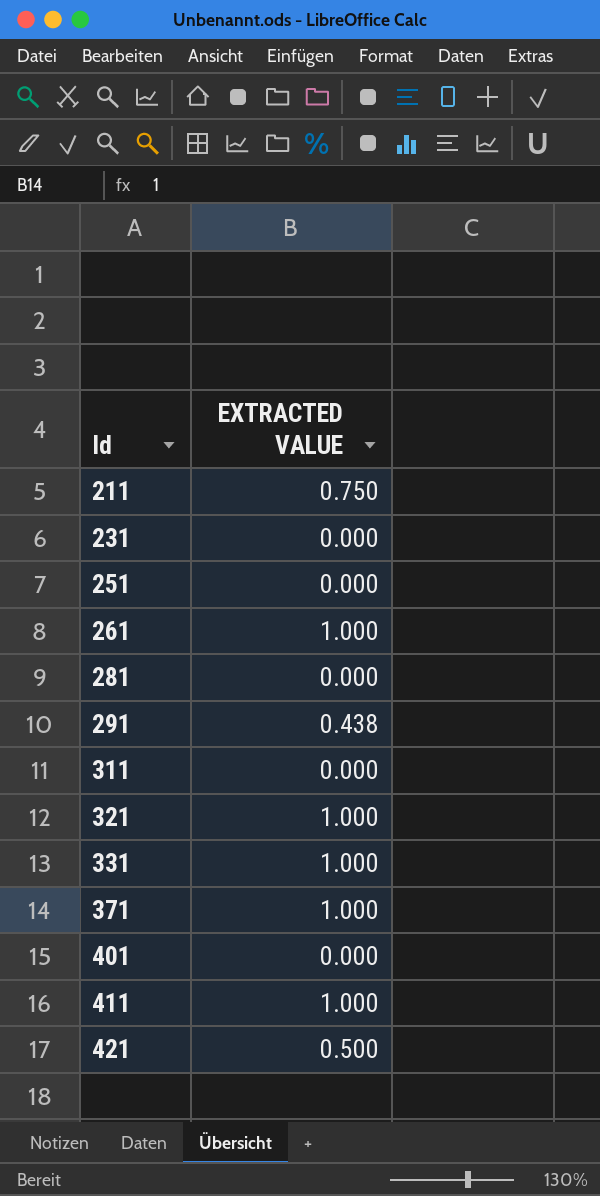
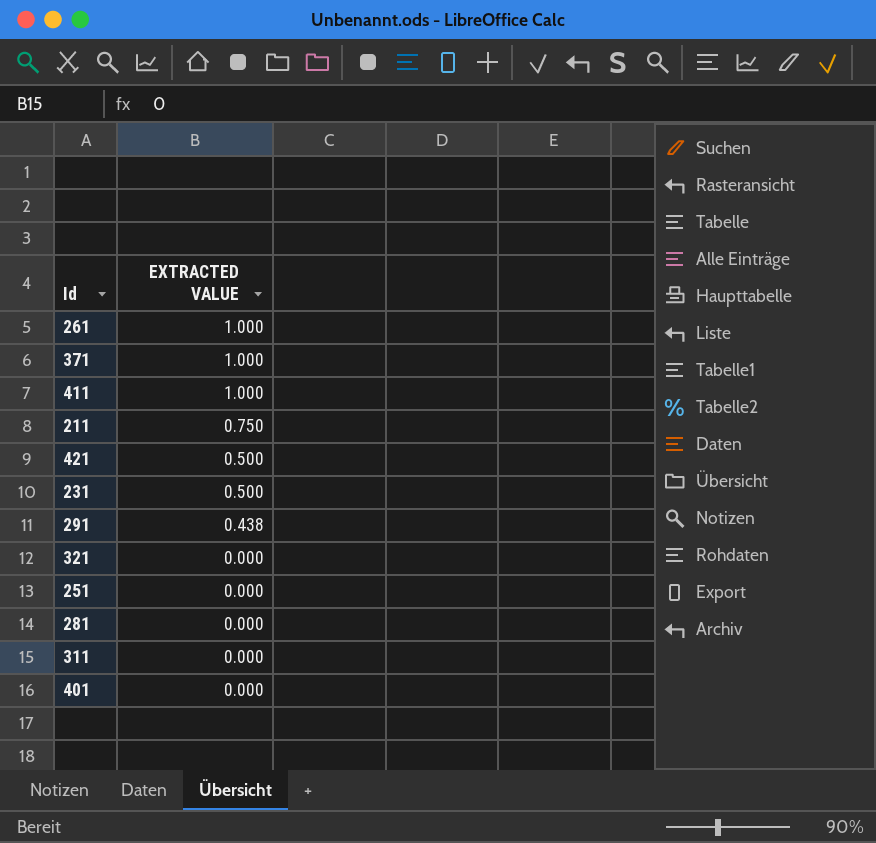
row order: Id ascending -> EXTRACTED VALUE descending
row 331: 1.000 -> none
231 | EXTRACTED VALUE: 0.000 -> 0.500
321 | EXTRACTED VALUE: 1.000 -> 0.000

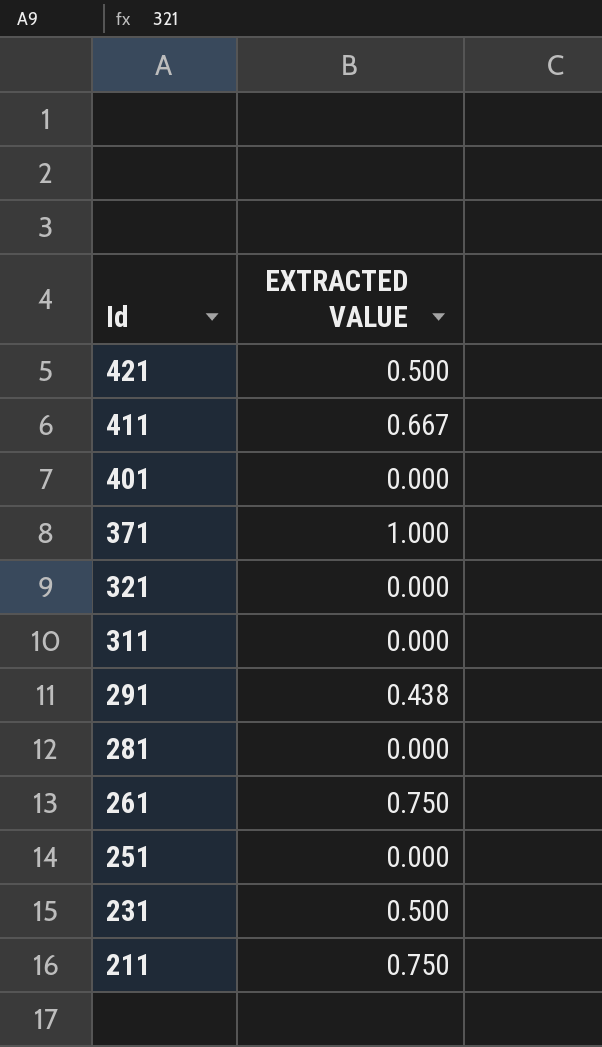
row order: EXTRACTED VALUE descending -> Id descending
411 | EXTRACTED VALUE: 1.000 -> 0.667
261 | EXTRACTED VALUE: 1.000 -> 0.750

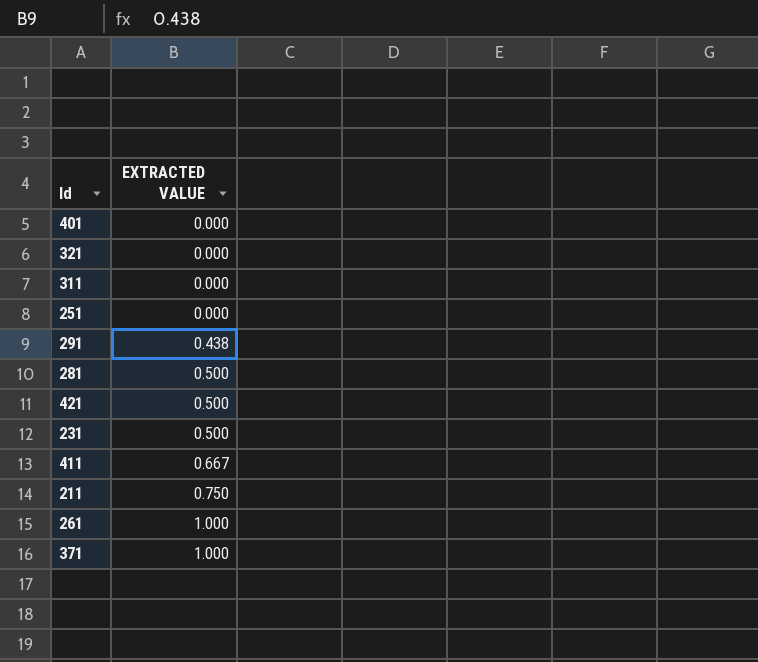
row order: Id descending -> EXTRACTED VALUE ascending
281 | EXTRACTED VALUE: 0.000 -> 0.500
261 | EXTRACTED VALUE: 0.750 -> 1.000

